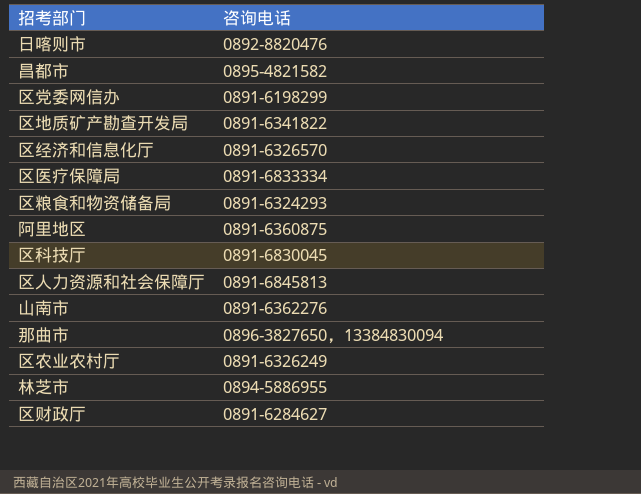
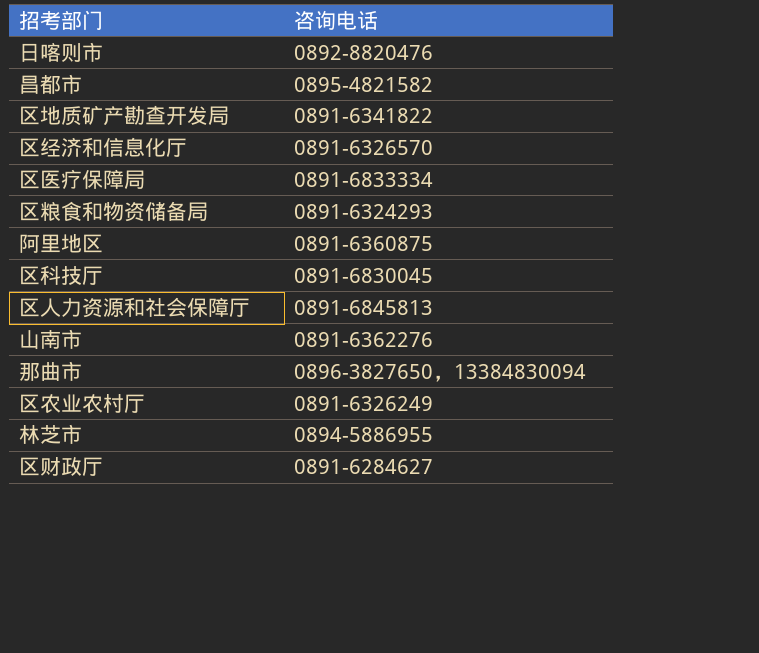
row 区党委网信办: 0891-6198299 -> none

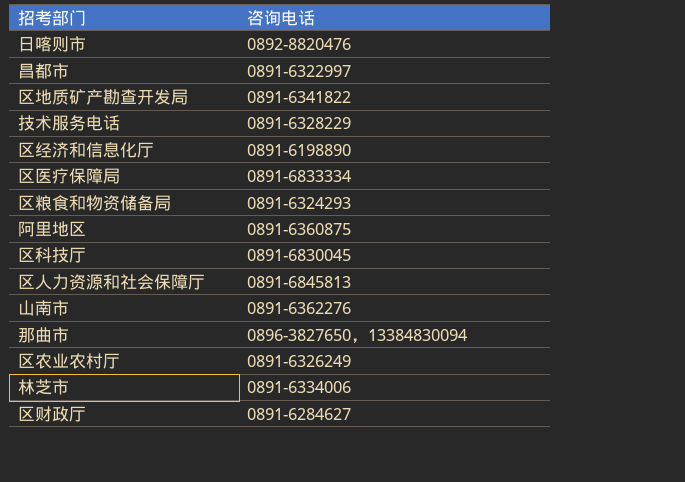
昌都市 | 咨询电话: 0895-4821582 -> 0891-6322997
row 技术服务电话: none -> 0891-6328229
区经济和信息化厅 | 咨询电话: 0891-6326570 -> 0891-6198890
林芝市 | 咨询电话: 0894-5886955 -> 0891-6334006

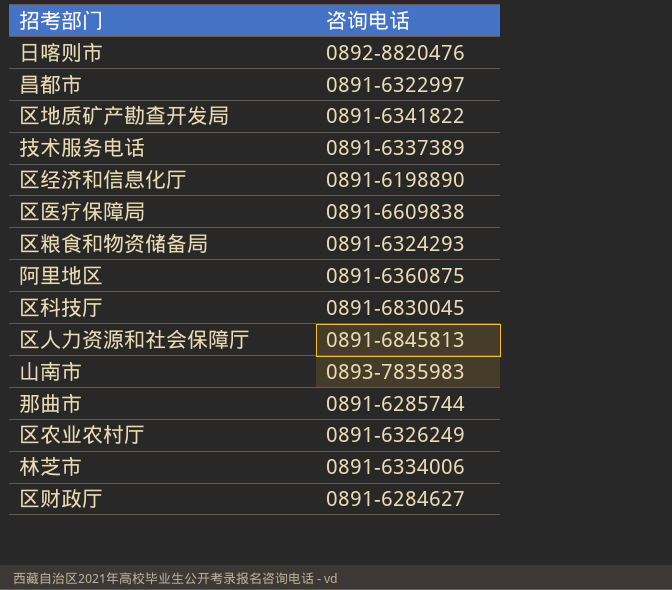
技术服务电话 | 咨询电话: 0891-6328229 -> 0891-6337389
区医疗保障局 | 咨询电话: 0891-6833334 -> 0891-6609838
山南市 | 咨询电话: 0891-6362276 -> 0893-7835983
那曲市 | 咨询电话: 0896-3827650，13384830094 -> 0891-6285744

